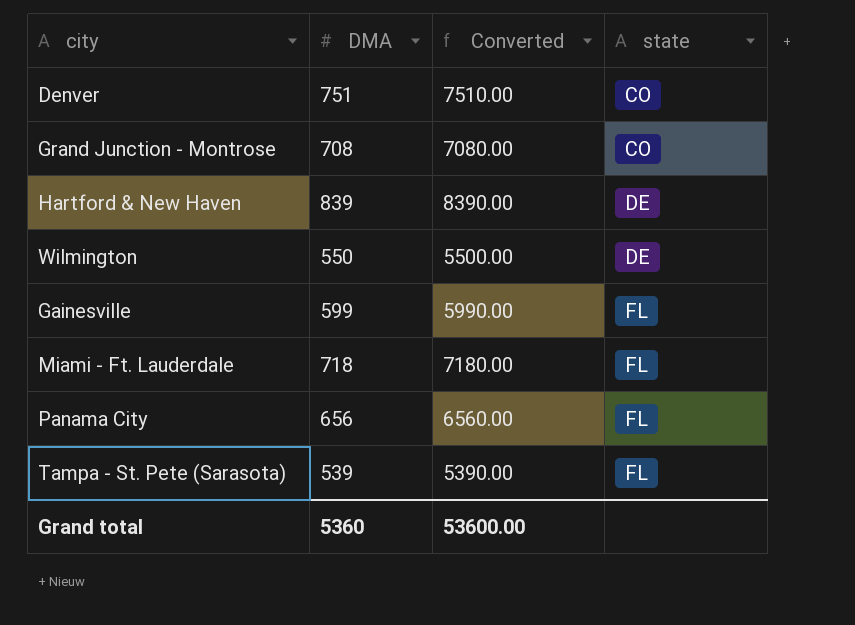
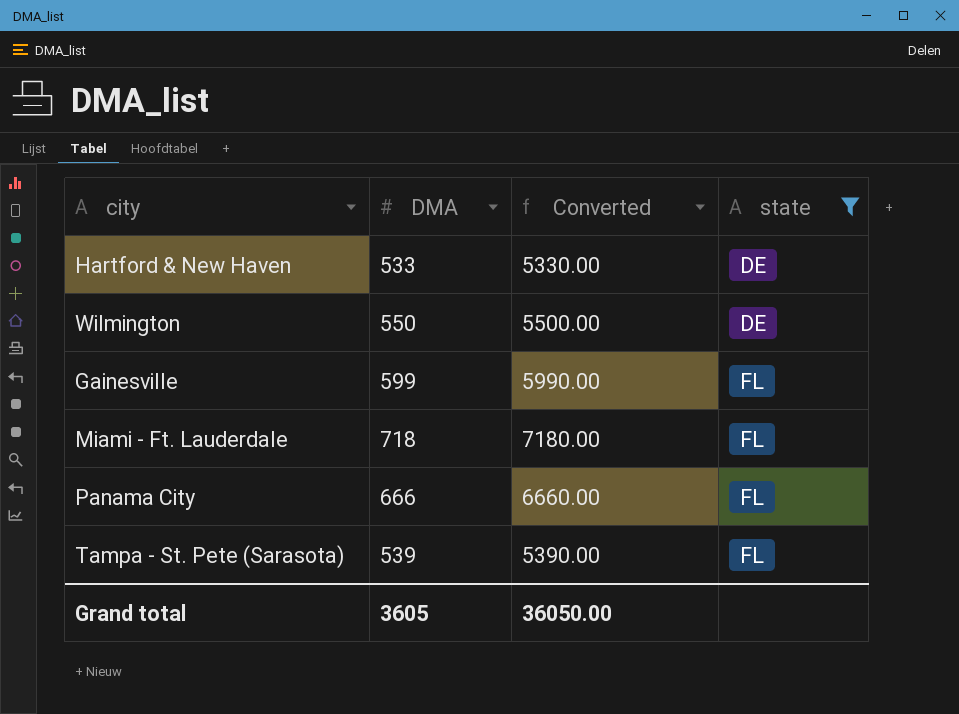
filter: none -> state != CO
Hartford & New Haven | DMA: 839 -> 533
Hartford & New Haven | Converted: 8390.00 -> 5330.00
Panama City | DMA: 656 -> 666
Panama City | Converted: 6560.00 -> 6660.00
Grand total | DMA: 5360 -> 3605
Grand total | Converted: 53600.00 -> 36050.00

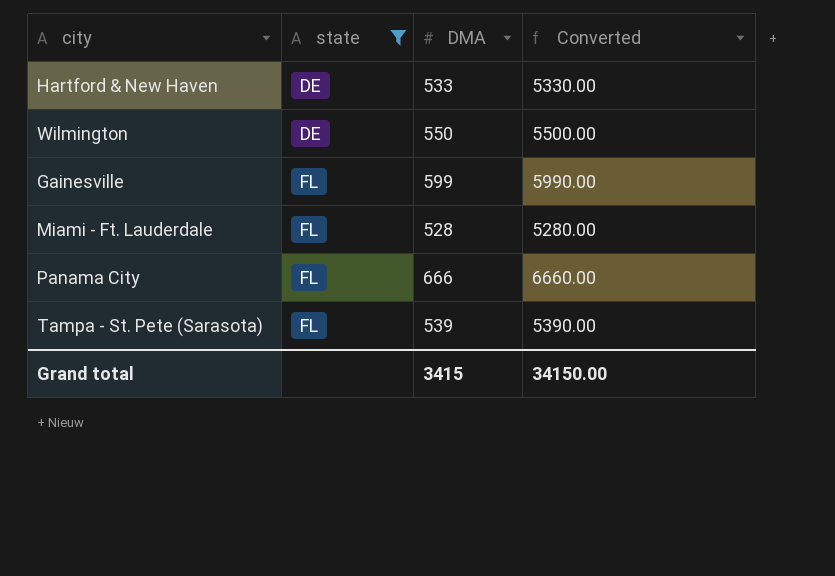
column state | position: 4 -> 2
Miami - Ft. Lauderdale | DMA: 718 -> 528
Miami - Ft. Lauderdale | Converted: 7180.00 -> 5280.00
Grand total | DMA: 3605 -> 3415
Grand total | Converted: 36050.00 -> 34150.00

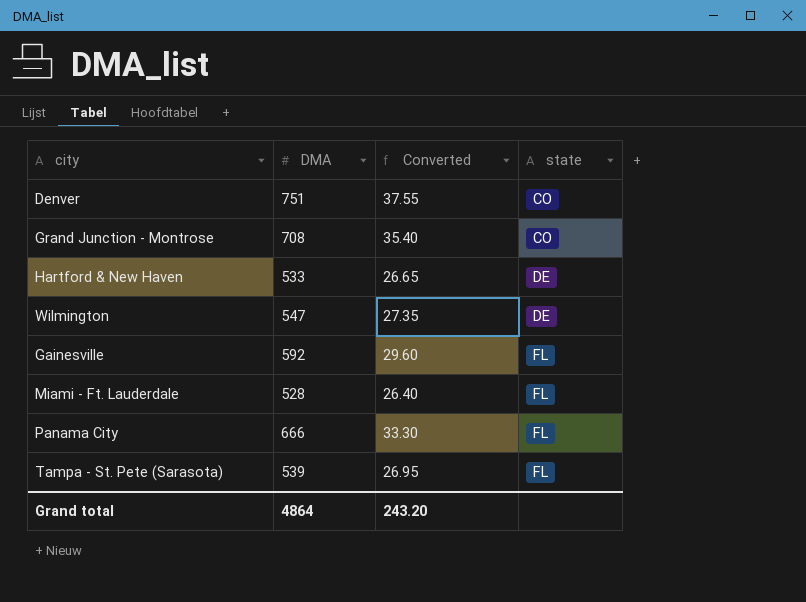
filter: state != CO -> none
column Converted | formula: [DMA] * 10 -> [DMA] * 0.05
column state | position: 2 -> 4
Wilmington | DMA: 550 -> 547
Gainesville | DMA: 599 -> 592
Grand total | DMA: 3415 -> 4864
Grand total | Converted: 34150.00 -> 243.20

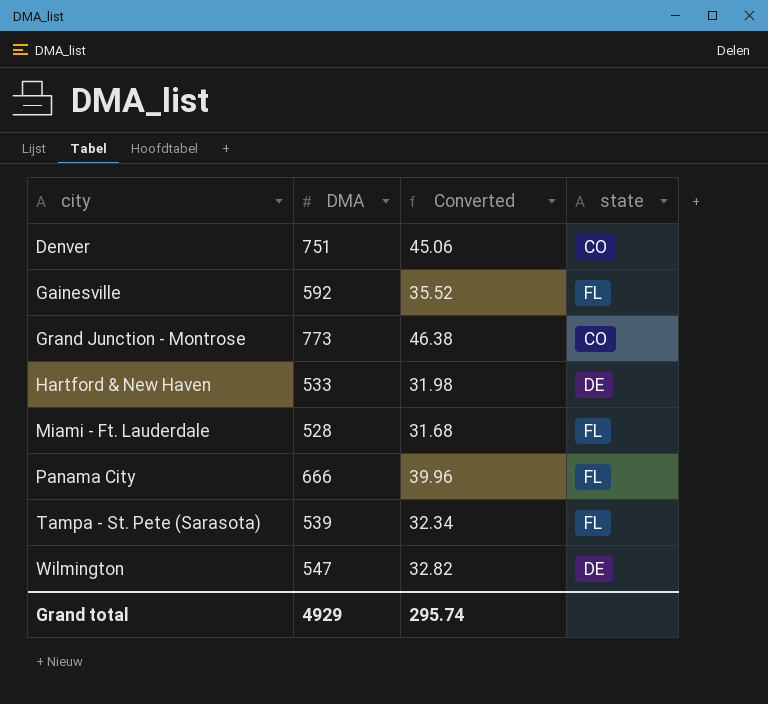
row order: state ascending -> city ascending
column Converted | formula: [DMA] * 0.05 -> [DMA] * 0.06
Grand Junction - Montrose | DMA: 708 -> 773
Grand total | DMA: 4864 -> 4929
Grand total | Converted: 243.20 -> 295.74

